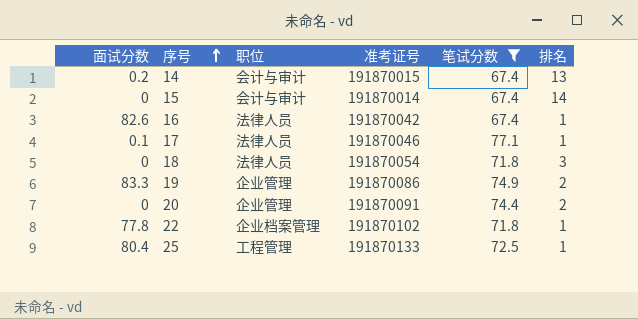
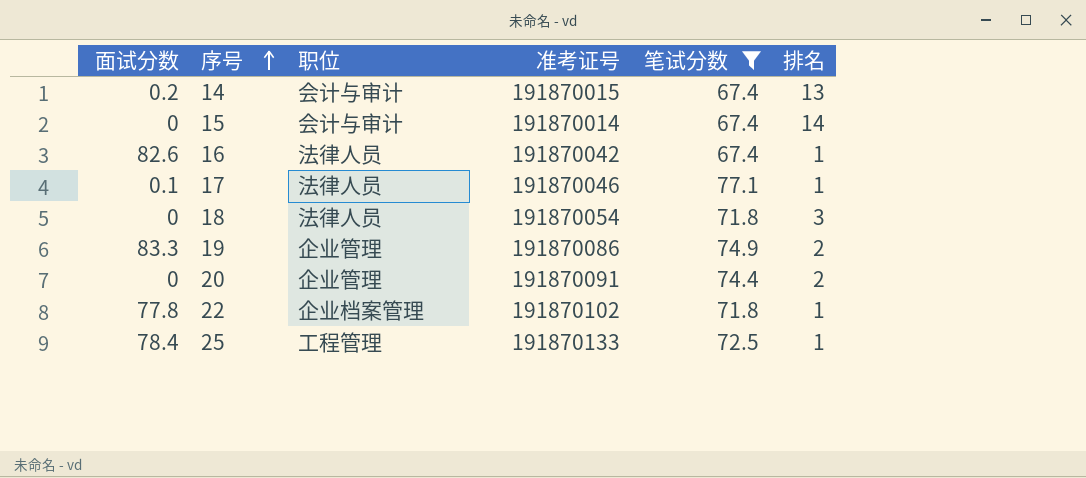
25 | 面试分数: 80.4 -> 78.4

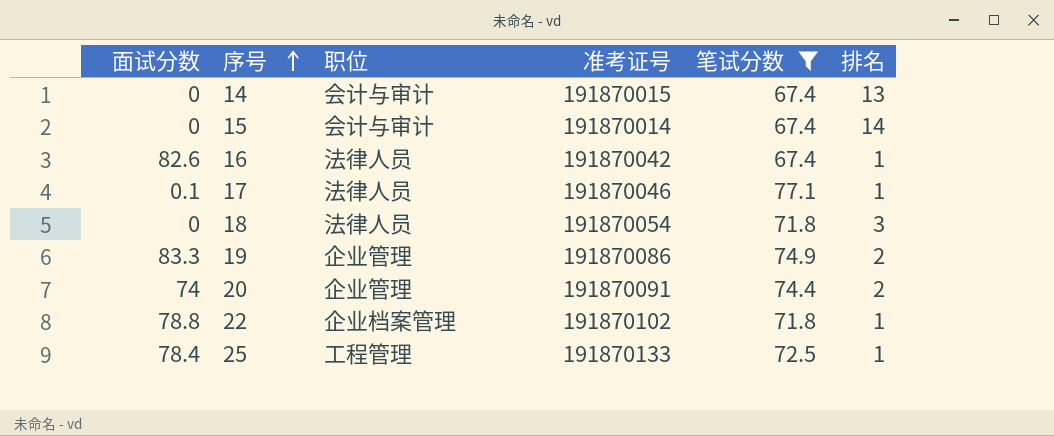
14 | 面试分数: 0.2 -> 0
20 | 面试分数: 0 -> 74
22 | 面试分数: 77.8 -> 78.8

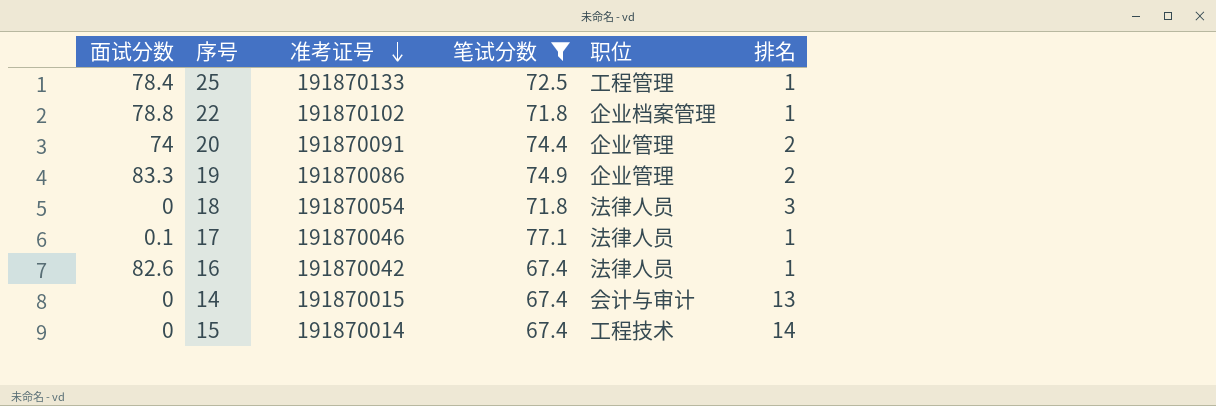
row order: 序号 ascending -> 准考证号 descending
column 职位 | position: 3 -> 5
15 | 职位: 会计与审计 -> 工程技术

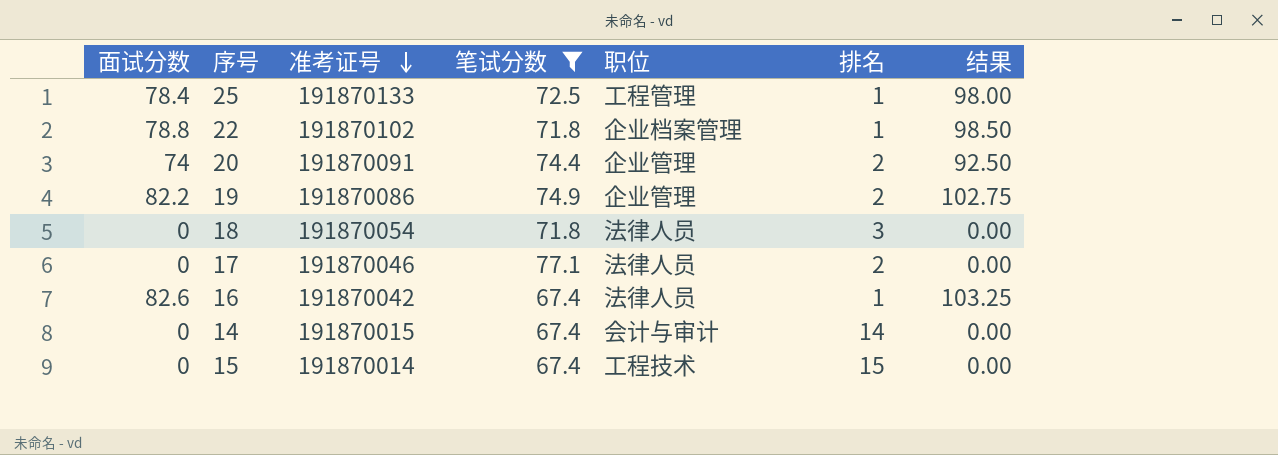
column 结果 | formula: none -> [面试分数] * 1.25
19 | 面试分数: 83.3 -> 82.2
17 | 面试分数: 0.1 -> 0
17 | 排名: 1 -> 2
14 | 排名: 13 -> 14
15 | 排名: 14 -> 15

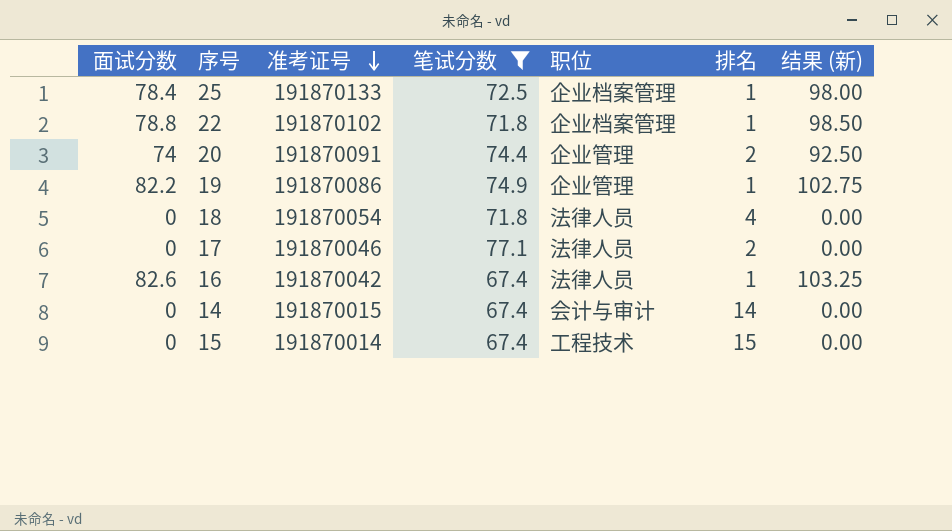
column name: 结果 -> 结果 (新)
25 | 职位: 工程管理 -> 企业档案管理
19 | 排名: 2 -> 1
18 | 排名: 3 -> 4

